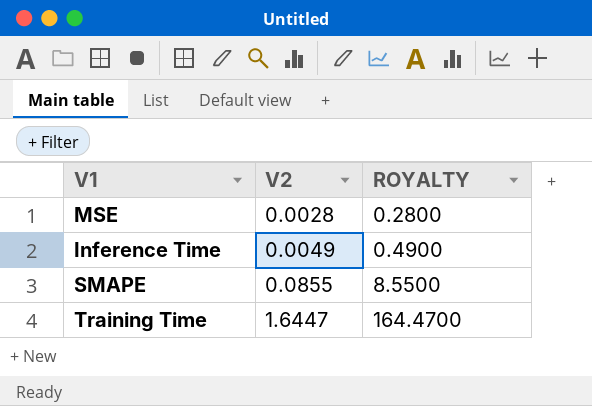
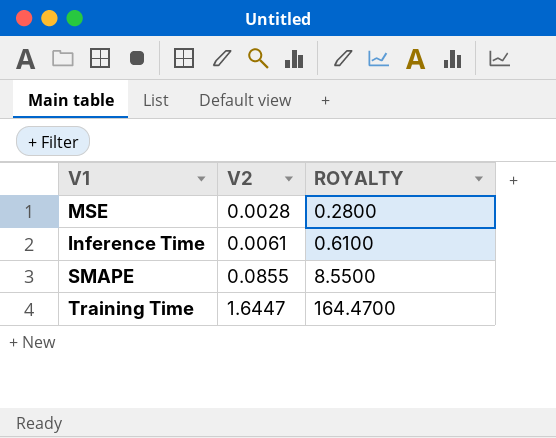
Inference Time | V2: 0.0049 -> 0.0061
Inference Time | ROYALTY: 0.4900 -> 0.6100

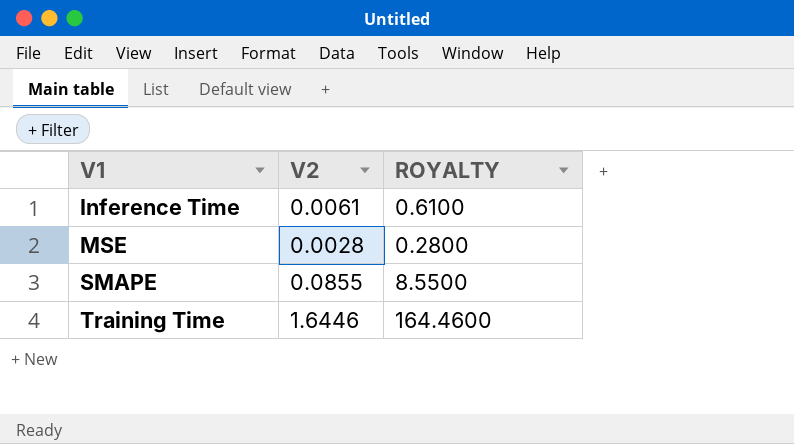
row order: V2 ascending -> V1 ascending
Training Time | V2: 1.6447 -> 1.6446
Training Time | ROYALTY: 164.4700 -> 164.4600

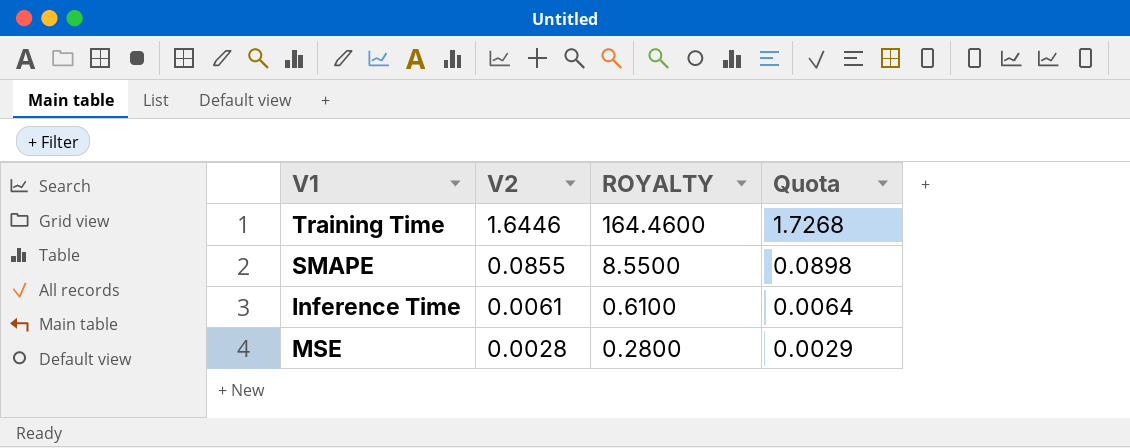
row order: V1 ascending -> V2 descending
column Quota | formula: none -> [V2] * 1.05

